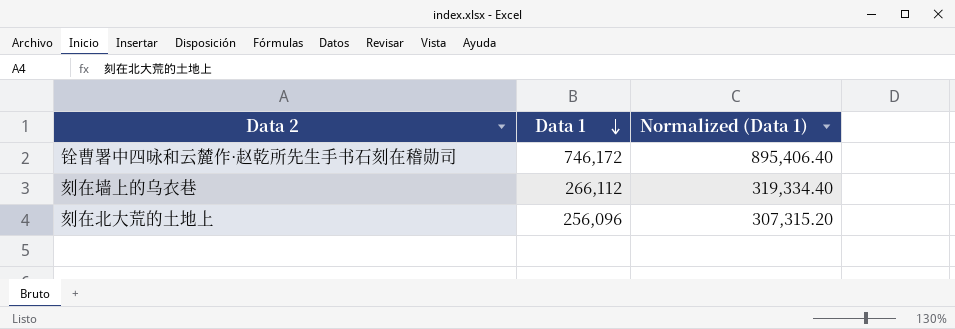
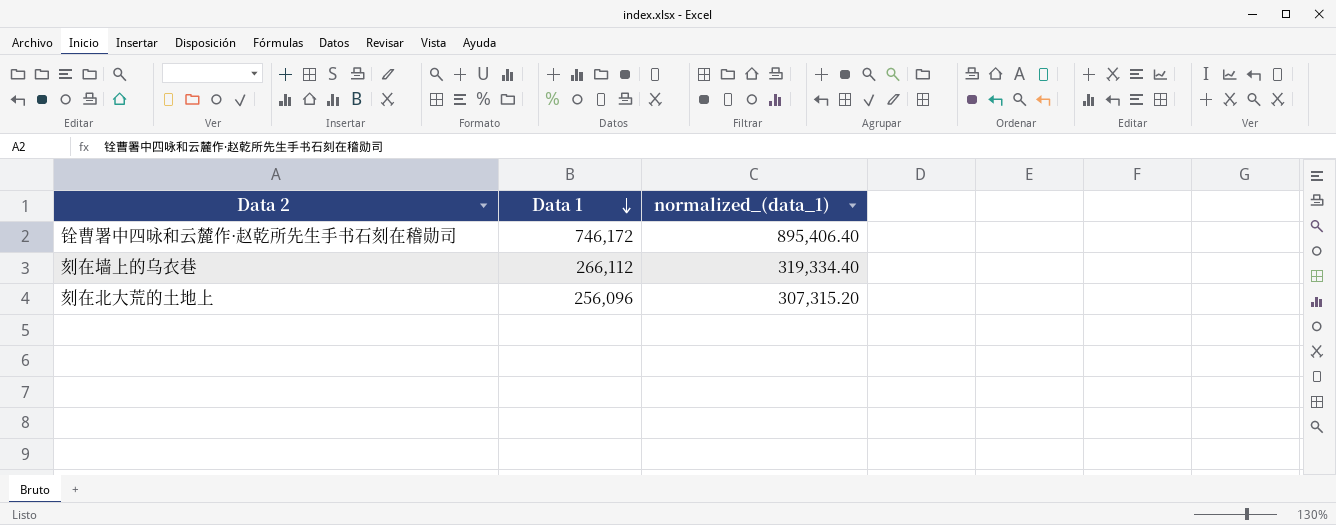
column name: Normalized (Data 1) -> normalized_(data_1)

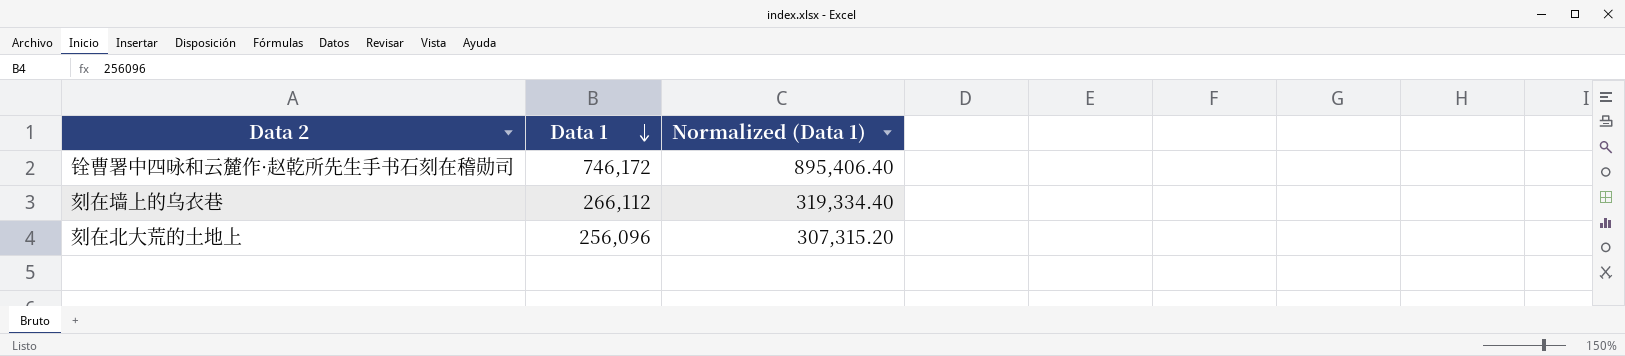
column name: normalized_(data_1) -> Normalized (Data 1)

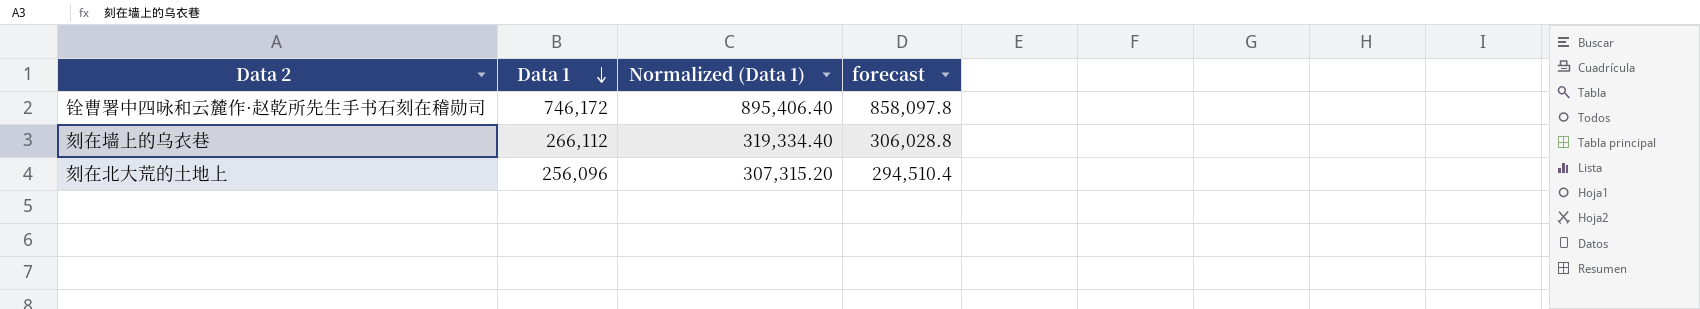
column forecast | formula: none -> [Data 1] * 1.15

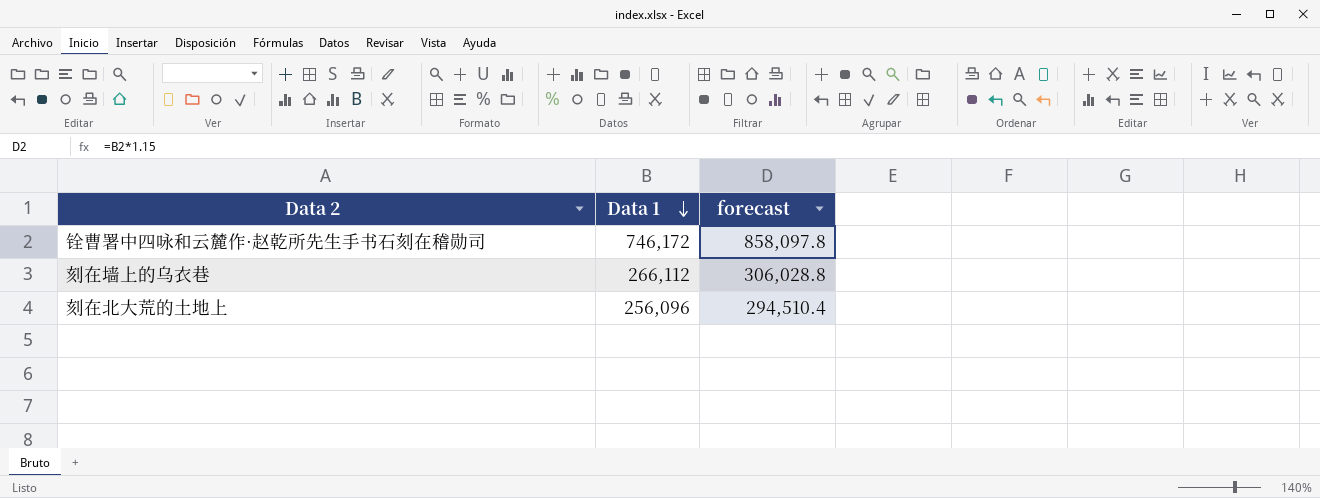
column Normalized (Data 1) | formula: [Data 1] * 1.2 -> none

